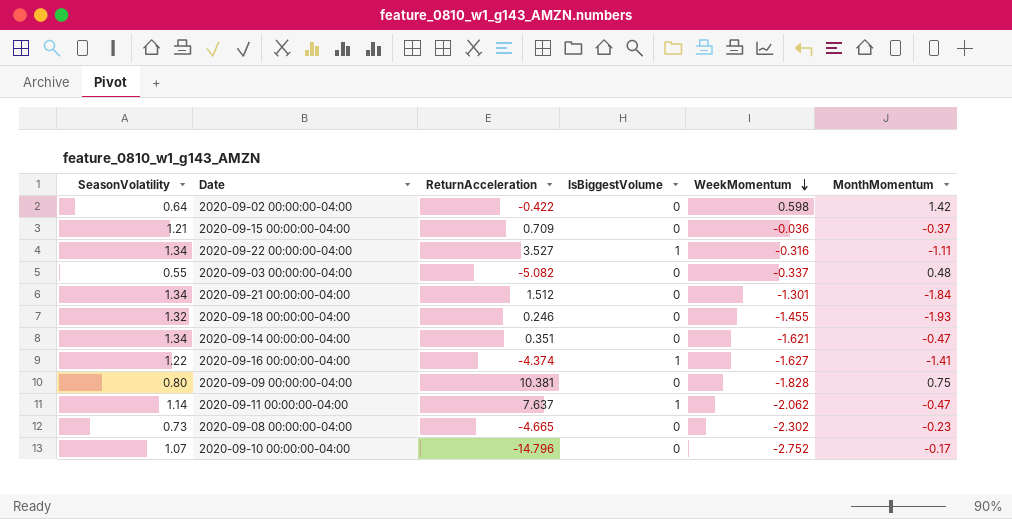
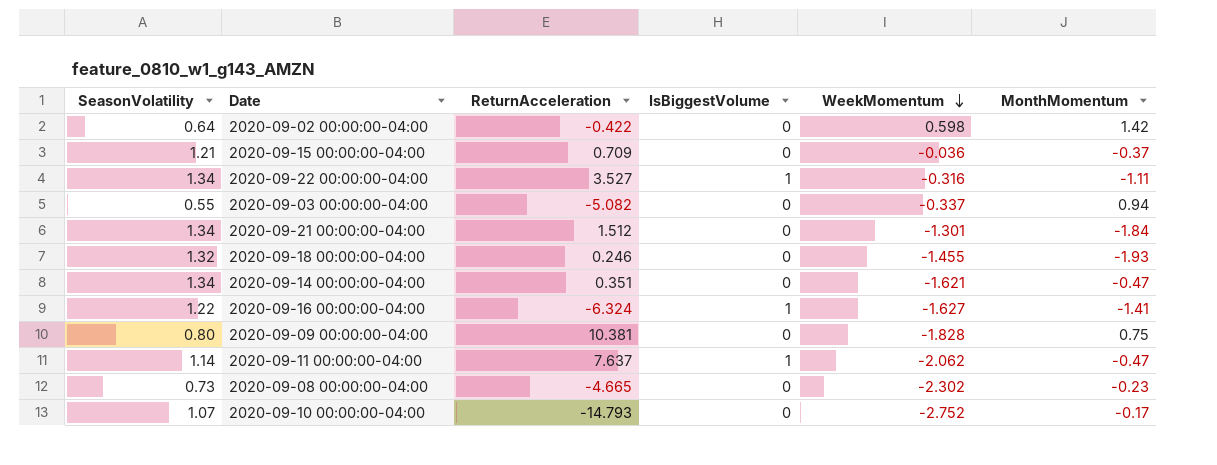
2020-09-03 00:00:00-04:00 | MonthMomentum: 0.48 -> 0.94
2020-09-16 00:00:00-04:00 | ReturnAcceleration: -4.374 -> -6.324
2020-09-10 00:00:00-04:00 | ReturnAcceleration: -14.796 -> -14.793

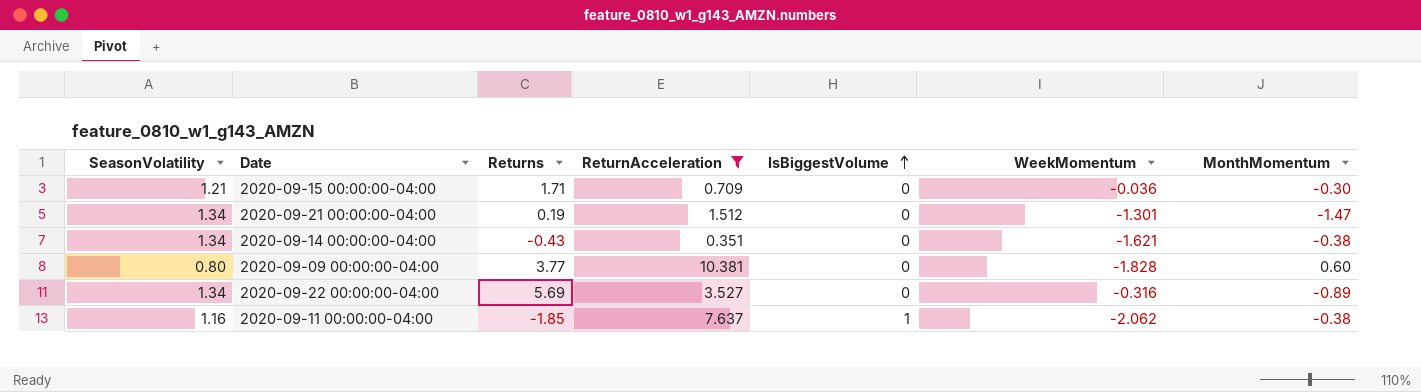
filter: none -> ReturnAcceleration >= 0.351
row order: WeekMomentum descending -> IsBiggestVolume ascending
column Returns | position: none -> 3
2020-09-15 00:00:00-04:00 | MonthMomentum: -0.37 -> -0.30
2020-09-21 00:00:00-04:00 | MonthMomentum: -1.84 -> -1.47
2020-09-14 00:00:00-04:00 | MonthMomentum: -0.47 -> -0.38
2020-09-09 00:00:00-04:00 | MonthMomentum: 0.75 -> 0.60
2020-09-22 00:00:00-04:00 | IsBiggestVolume: 1 -> 0
2020-09-22 00:00:00-04:00 | MonthMomentum: -1.11 -> -0.89
2020-09-11 00:00:00-04:00 | SeasonVolatility: 1.14 -> 1.16
2020-09-11 00:00:00-04:00 | MonthMomentum: -0.47 -> -0.38

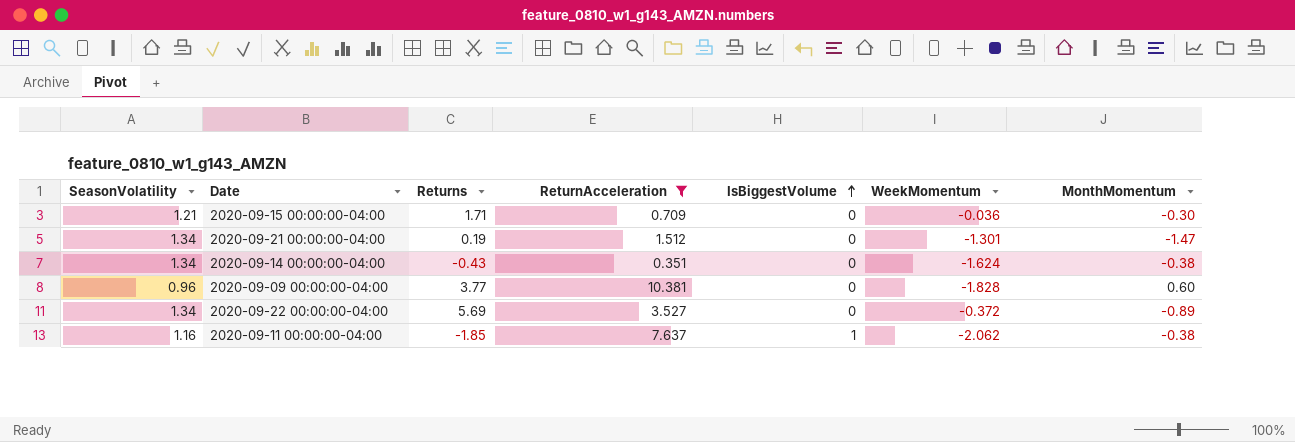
2020-09-14 00:00:00-04:00 | WeekMomentum: -1.621 -> -1.624
2020-09-09 00:00:00-04:00 | SeasonVolatility: 0.80 -> 0.96
2020-09-22 00:00:00-04:00 | WeekMomentum: -0.316 -> -0.372

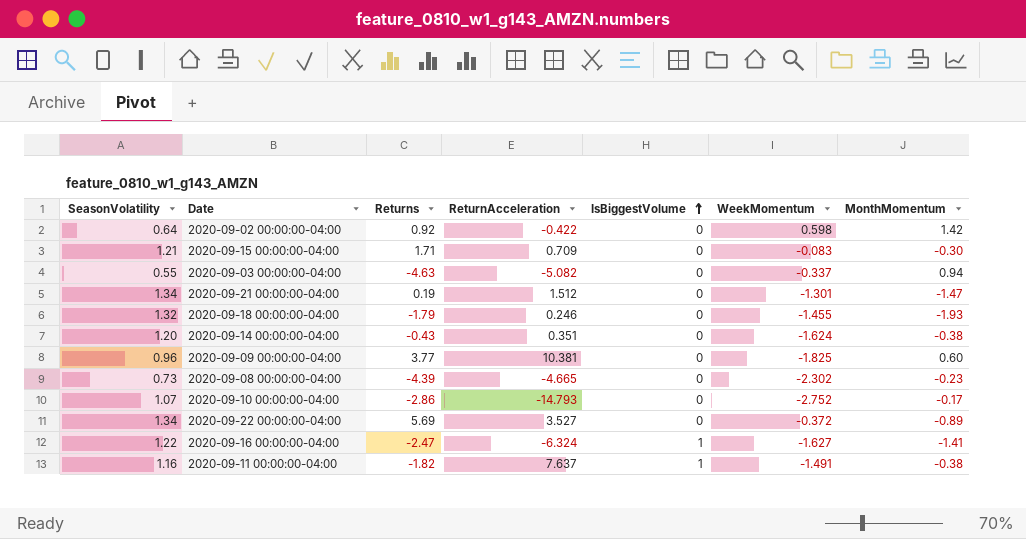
filter: ReturnAcceleration >= 0.351 -> none
2020-09-15 00:00:00-04:00 | WeekMomentum: -0.036 -> -0.083
2020-09-14 00:00:00-04:00 | SeasonVolatility: 1.34 -> 1.20
2020-09-09 00:00:00-04:00 | WeekMomentum: -1.828 -> -1.825
2020-09-11 00:00:00-04:00 | Returns: -1.85 -> -1.82
2020-09-11 00:00:00-04:00 | WeekMomentum: -2.062 -> -1.491

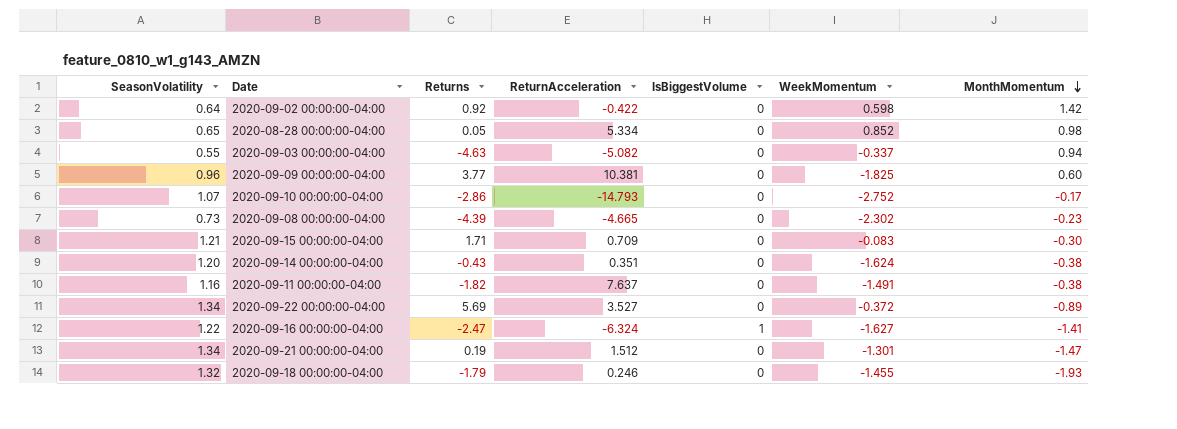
row order: IsBiggestVolume ascending -> MonthMomentum descending
row 2020-08-28 00:00:00-04:00: none -> 0.65 | 0.05 | 5.334 | 0 | 0.852 | 0.98
2020-09-11 00:00:00-04:00 | IsBiggestVolume: 1 -> 0

